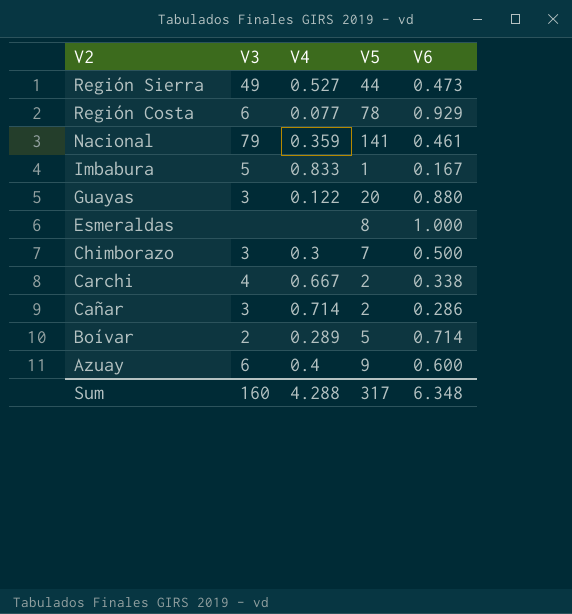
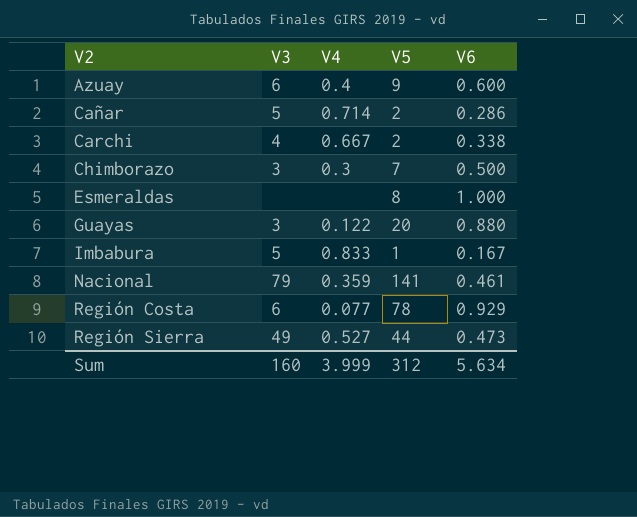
row order: V2 descending -> V2 ascending
row Boívar: 2 | 0.289 | 5 | 0.714 -> none
Cañar | V3: 3 -> 5
Sum | V4: 4.288 -> 3.999
Sum | V5: 317 -> 312
Sum | V6: 6.348 -> 5.634

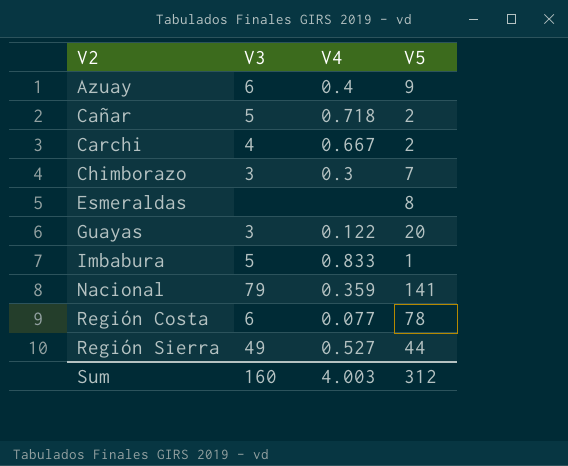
column V6 | position: 5 -> none
Cañar | V4: 0.714 -> 0.718
Sum | V4: 3.999 -> 4.003

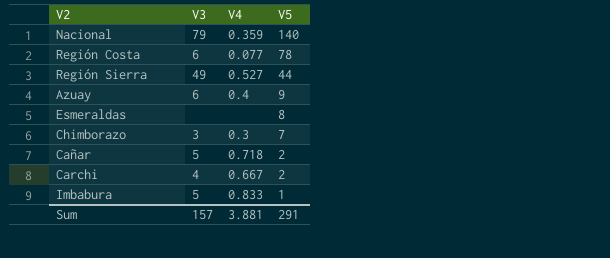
row order: V2 ascending -> V5 descending
row Guayas: 3 | 0.122 | 20 -> none
Nacional | V5: 141 -> 140
Sum | V3: 160 -> 157
Sum | V4: 4.003 -> 3.881
Sum | V5: 312 -> 291

